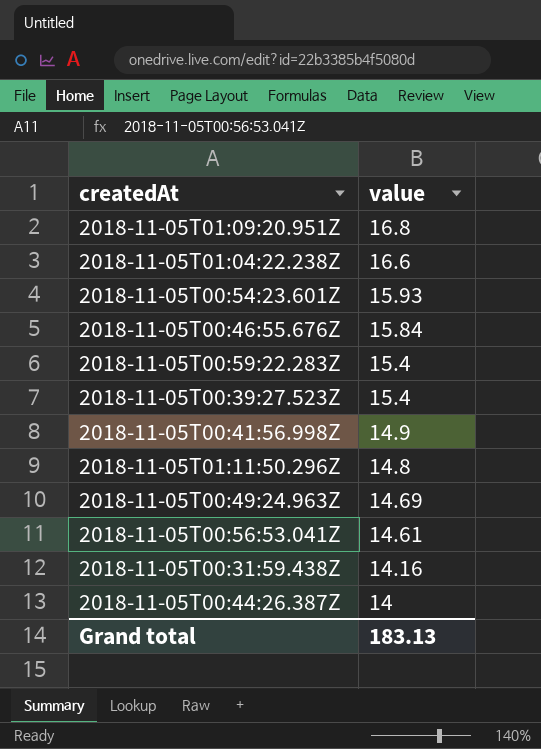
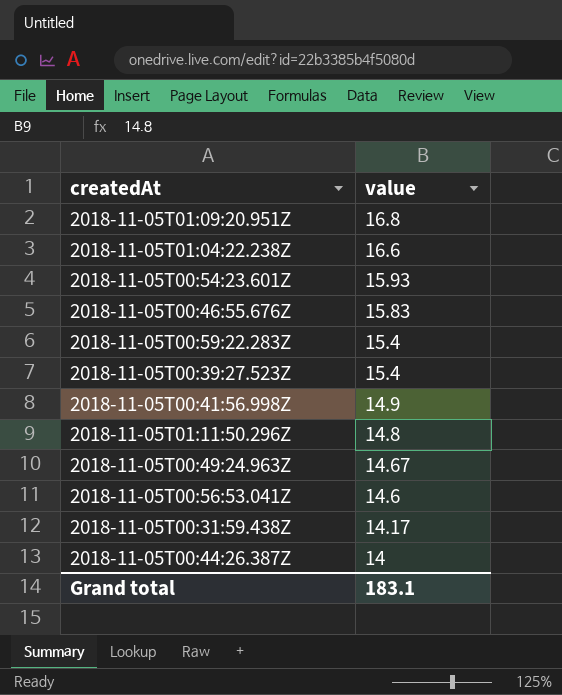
2018-11-05T00:46:55.676Z | value: 15.84 -> 15.83
2018-11-05T00:49:24.963Z | value: 14.69 -> 14.67
2018-11-05T00:56:53.041Z | value: 14.61 -> 14.6
2018-11-05T00:31:59.438Z | value: 14.16 -> 14.17
Grand total | value: 183.13 -> 183.1

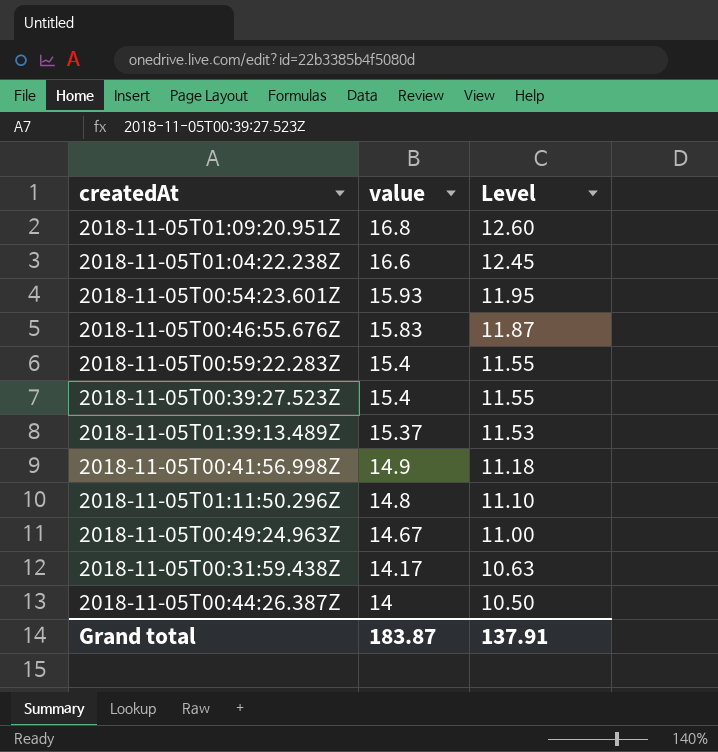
column Level | formula: none -> [value] * 0.75
row 2018-11-05T00:56:53.041Z: 14.6 -> none
row 2018-11-05T01:39:13.489Z: none -> 15.37 | 11.53
Grand total | value: 183.1 -> 183.87

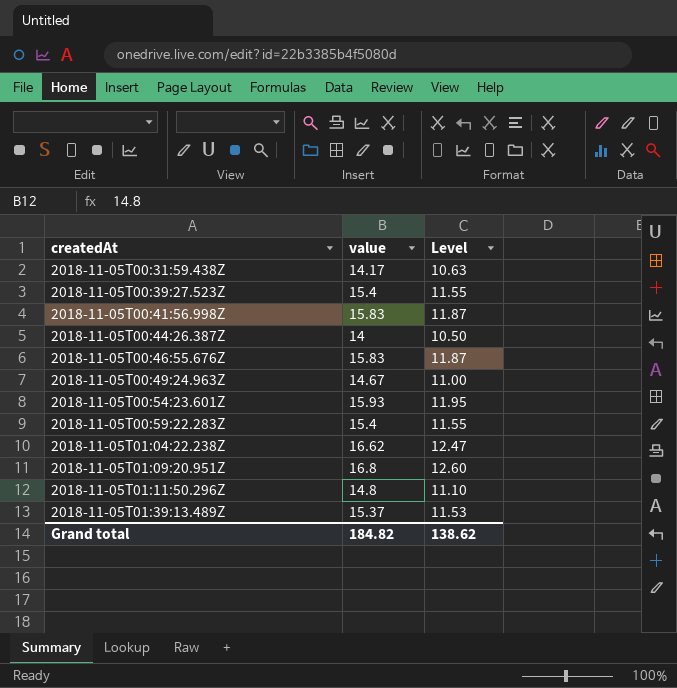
row order: value descending -> createdAt ascending
2018-11-05T00:41:56.998Z | value: 14.9 -> 15.83
2018-11-05T00:41:56.998Z | Level: 11.18 -> 11.87
2018-11-05T01:04:22.238Z | value: 16.6 -> 16.62
2018-11-05T01:04:22.238Z | Level: 12.45 -> 12.47
Grand total | value: 183.87 -> 184.82
Grand total | Level: 137.91 -> 138.62

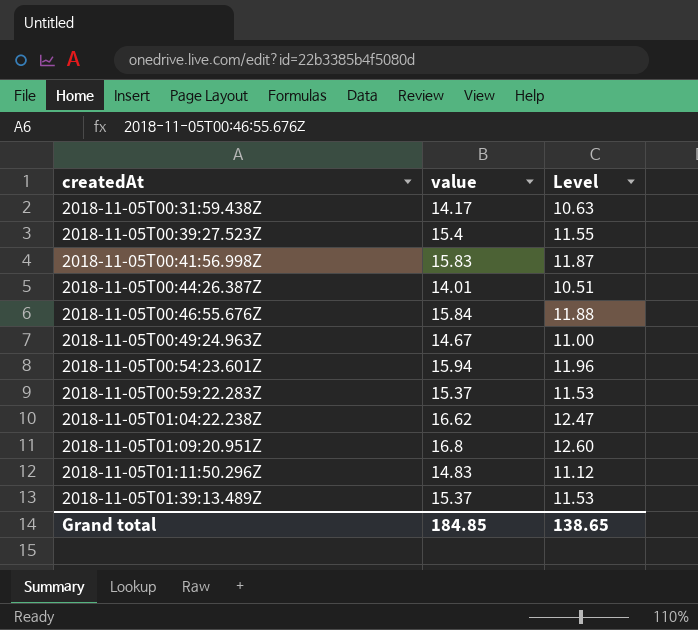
2018-11-05T00:44:26.387Z | value: 14 -> 14.01
2018-11-05T00:44:26.387Z | Level: 10.50 -> 10.51
2018-11-05T00:46:55.676Z | value: 15.83 -> 15.84
2018-11-05T00:46:55.676Z | Level: 11.87 -> 11.88
2018-11-05T00:54:23.601Z | value: 15.93 -> 15.94
2018-11-05T00:54:23.601Z | Level: 11.95 -> 11.96
2018-11-05T00:59:22.283Z | value: 15.4 -> 15.37
2018-11-05T00:59:22.283Z | Level: 11.55 -> 11.53
2018-11-05T01:11:50.296Z | value: 14.8 -> 14.83
2018-11-05T01:11:50.296Z | Level: 11.10 -> 11.12
Grand total | value: 184.82 -> 184.85
Grand total | Level: 138.62 -> 138.65

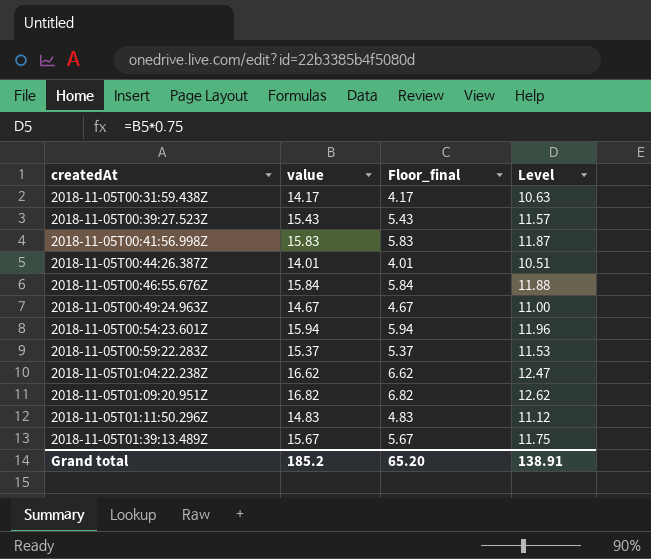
column Floor_final | formula: none -> [value] - 10
2018-11-05T00:39:27.523Z | value: 15.4 -> 15.43
2018-11-05T00:39:27.523Z | Level: 11.55 -> 11.57
2018-11-05T01:09:20.951Z | value: 16.8 -> 16.82
2018-11-05T01:09:20.951Z | Level: 12.60 -> 12.62
2018-11-05T01:39:13.489Z | value: 15.37 -> 15.67
2018-11-05T01:39:13.489Z | Level: 11.53 -> 11.75
Grand total | value: 184.85 -> 185.2
Grand total | Level: 138.65 -> 138.91

